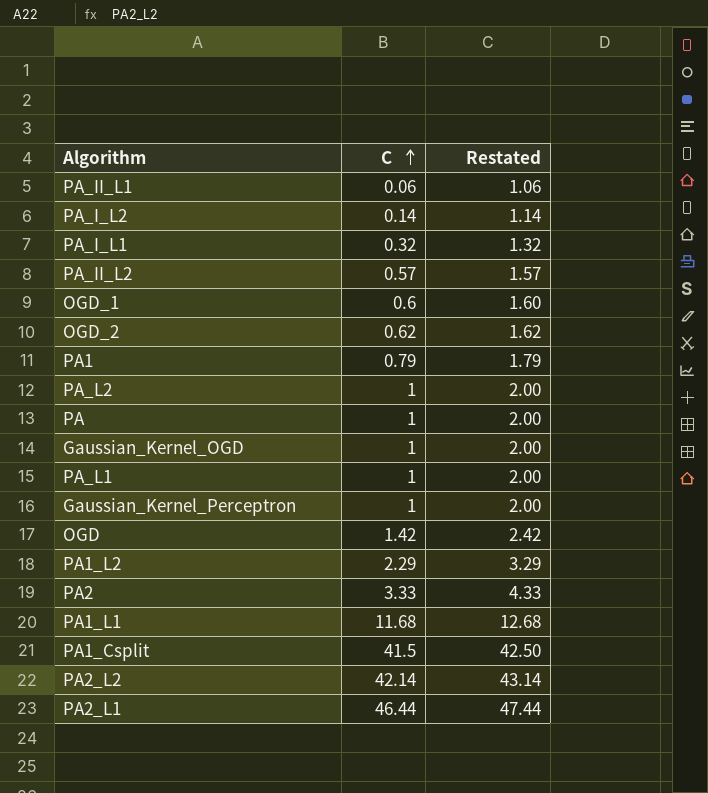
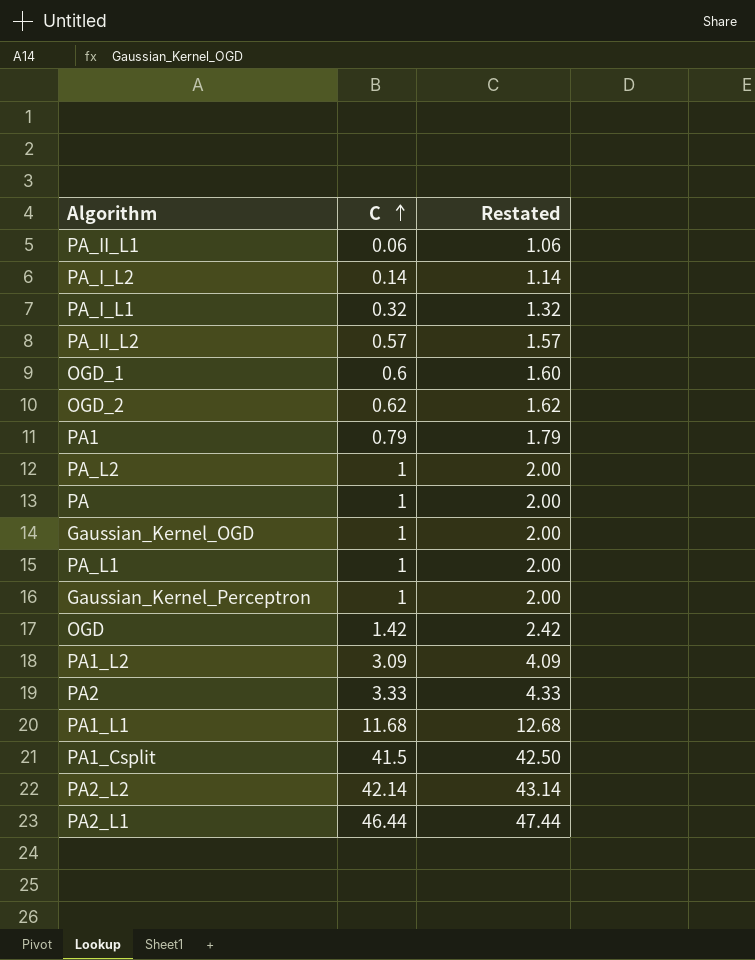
PA1_L2 | C: 2.29 -> 3.09
PA1_L2 | Restated: 3.29 -> 4.09

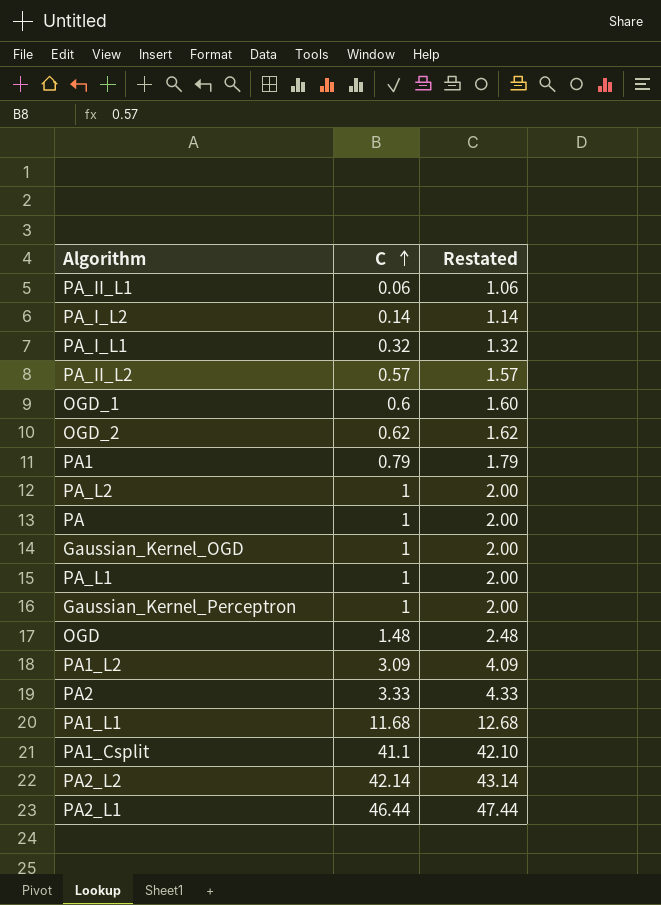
OGD | C: 1.42 -> 1.48
OGD | Restated: 2.42 -> 2.48
PA1_Csplit | C: 41.5 -> 41.1
PA1_Csplit | Restated: 42.50 -> 42.10

